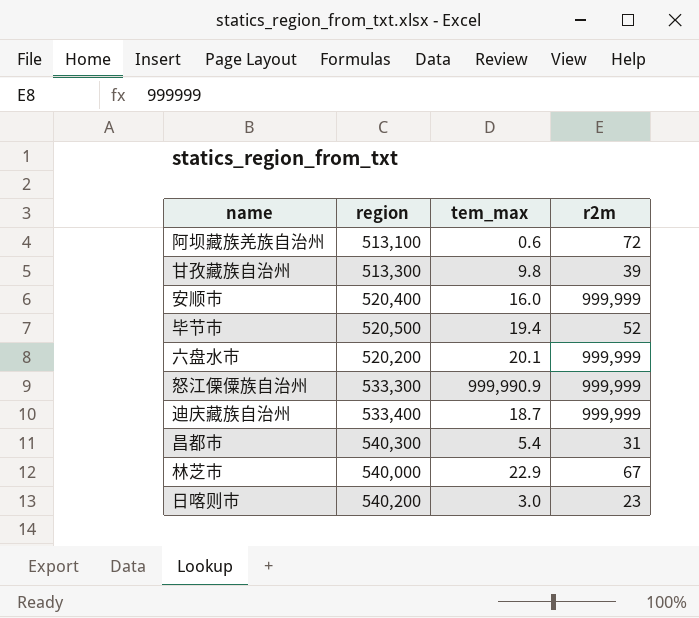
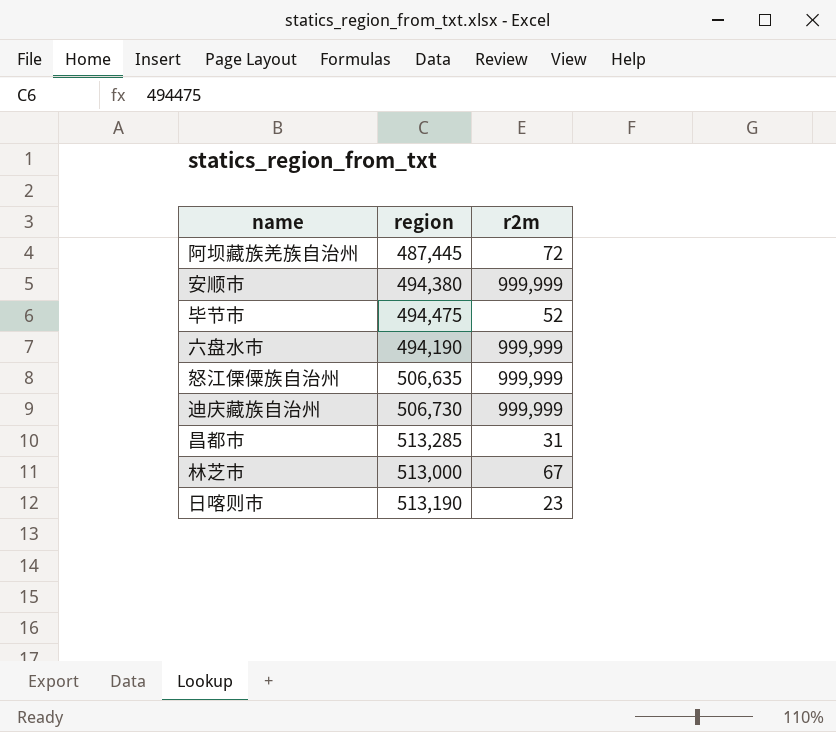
column tem_max | position: 3 -> none
row 甘孜藏族自治州: 513,300 | 9.8 | 39 -> none
阿坝藏族羌族自治州 | region: 513,100 -> 487,445
安顺市 | region: 520,400 -> 494,380
毕节市 | region: 520,500 -> 494,475
六盘水市 | region: 520,200 -> 494,190
怒江傈僳族自治州 | region: 533,300 -> 506,635
迪庆藏族自治州 | region: 533,400 -> 506,730
昌都市 | region: 540,300 -> 513,285
林芝市 | region: 540,000 -> 513,000
日喀则市 | region: 540,200 -> 513,190

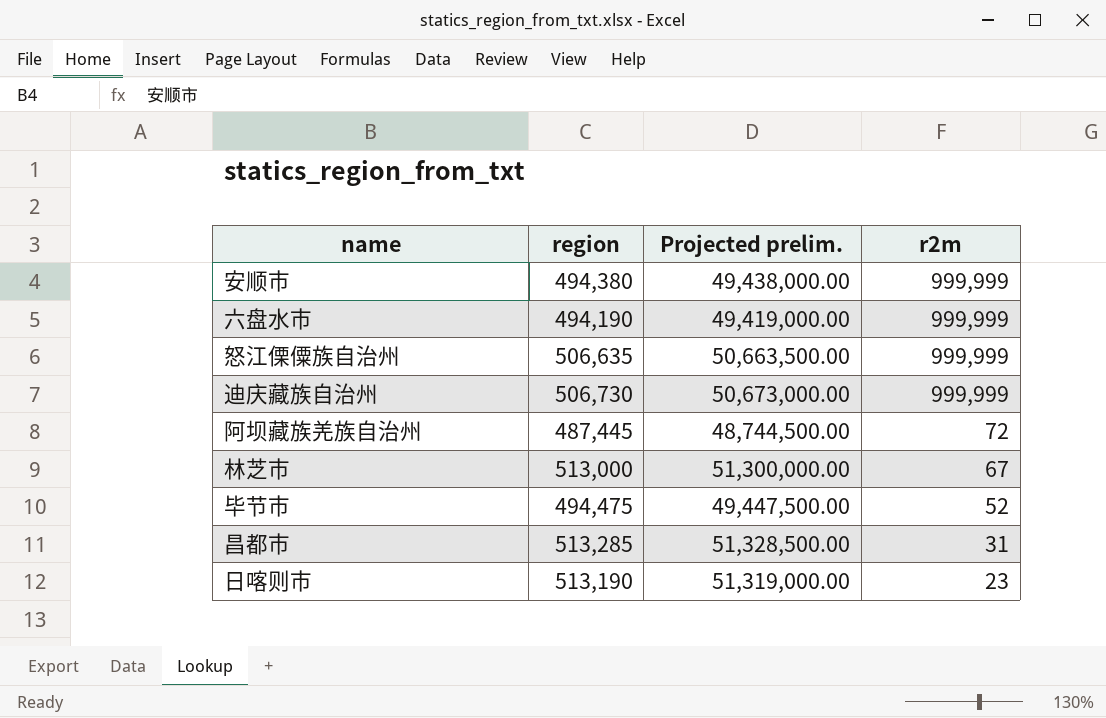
row order: none -> r2m descending
column Projected prelim. | formula: none -> [region] * 100

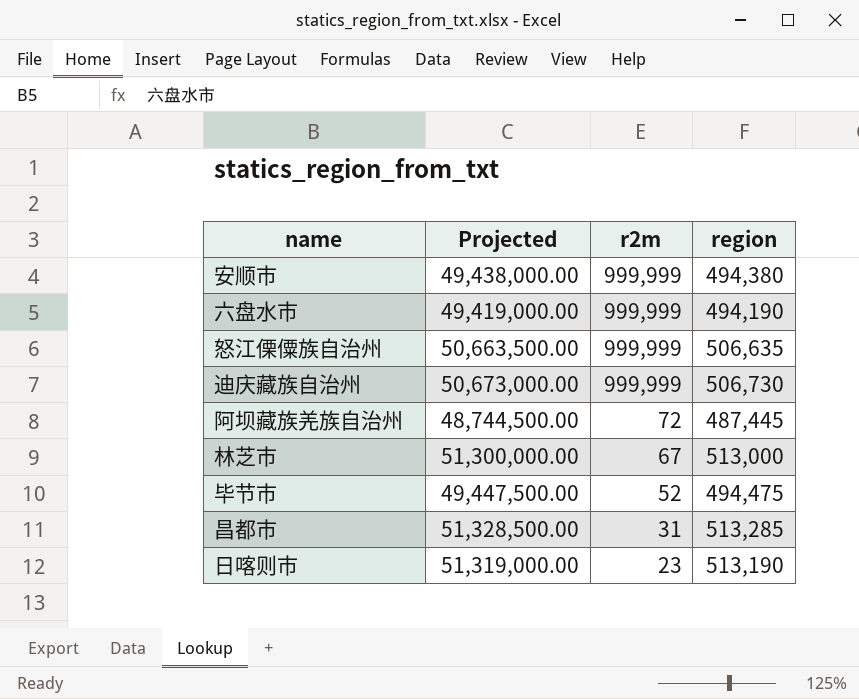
column name: Projected prelim. -> Projected
column region | position: 2 -> 4

